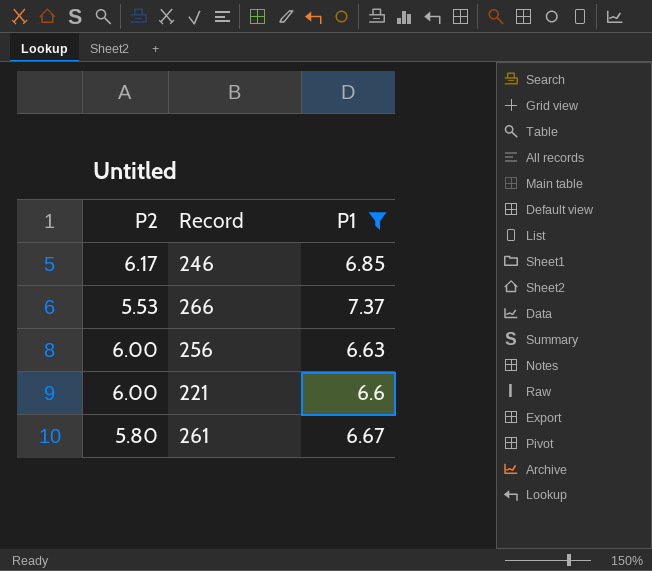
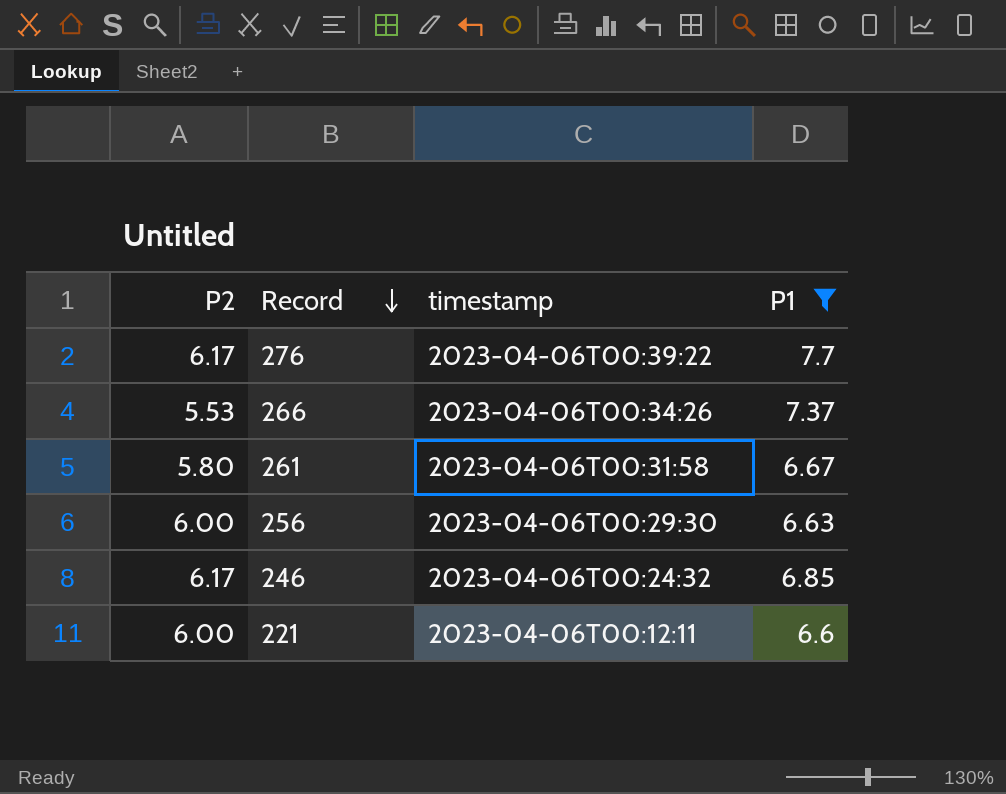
row order: none -> Record descending
column timestamp | position: none -> 3
row 276: none -> 6.17 | 2023-04-06T00:39:22 | 7.7

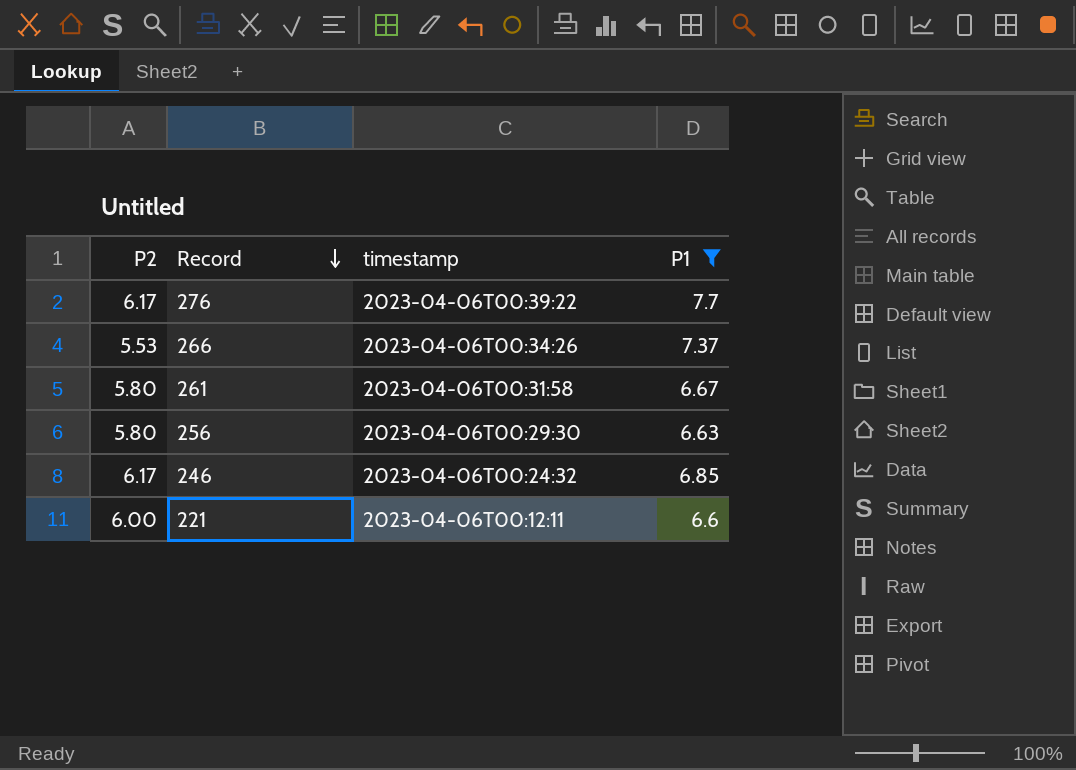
256 | P2: 6.00 -> 5.80

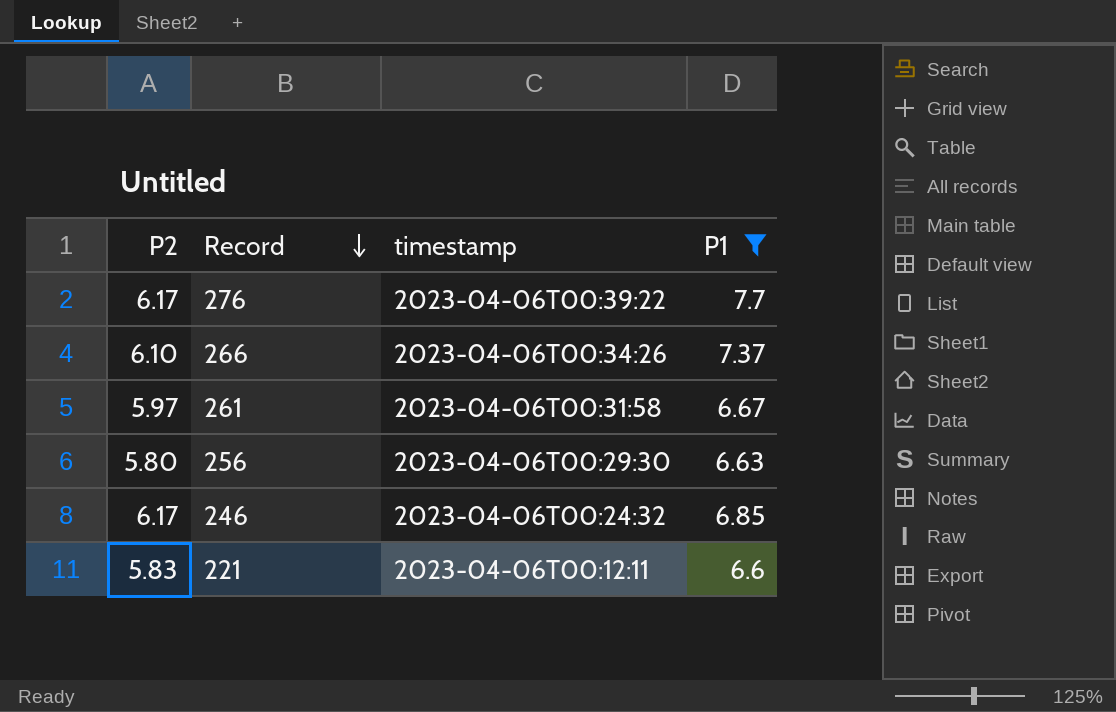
266 | P2: 5.53 -> 6.10
261 | P2: 5.80 -> 5.97
221 | P2: 6.00 -> 5.83

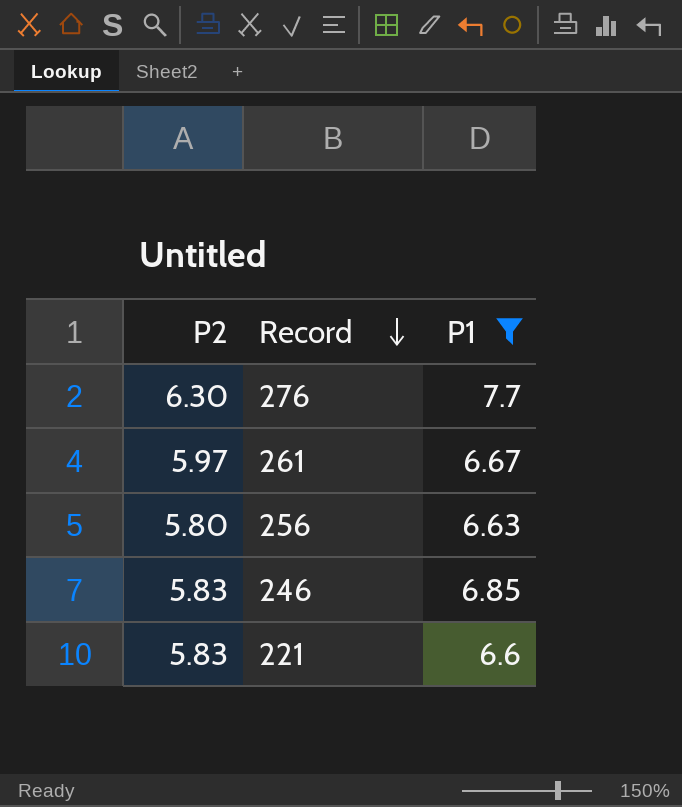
column timestamp | position: 3 -> none
row 266: 6.10 | 2023-04-06T00:34:26 | 7.37 -> none
276 | P2: 6.17 -> 6.30
246 | P2: 6.17 -> 5.83

